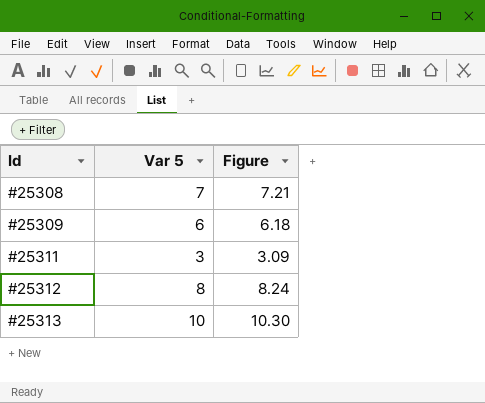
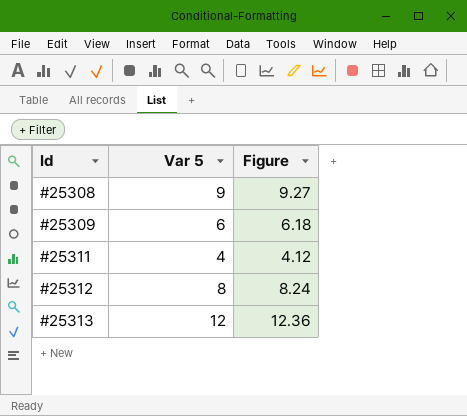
#25308 | Var 5: 7 -> 9
#25308 | Figure: 7.21 -> 9.27
#25311 | Var 5: 3 -> 4
#25311 | Figure: 3.09 -> 4.12
#25313 | Var 5: 10 -> 12
#25313 | Figure: 10.30 -> 12.36

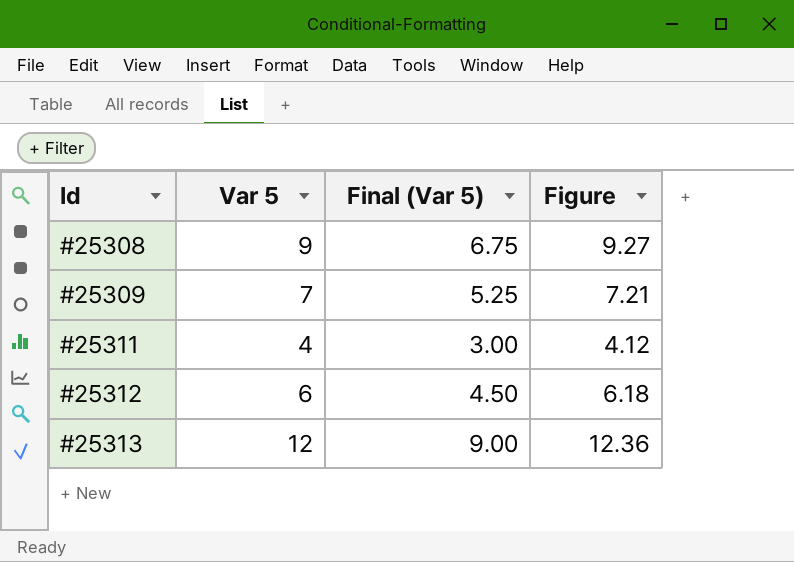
column Final (Var 5) | formula: none -> [Var 5] * 0.75
#25309 | Var 5: 6 -> 7
#25309 | Figure: 6.18 -> 7.21
#25312 | Var 5: 8 -> 6
#25312 | Figure: 8.24 -> 6.18

